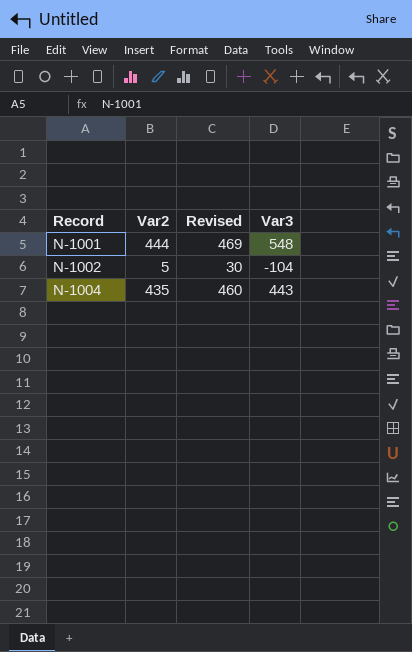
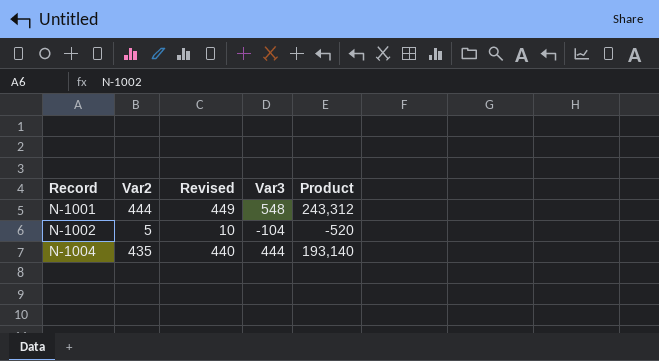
column Revised | formula: [Var2] + 25 -> [Var2] + 5
column Product | formula: none -> [Var2] * [Var3]
N-1004 | Var3: 443 -> 444

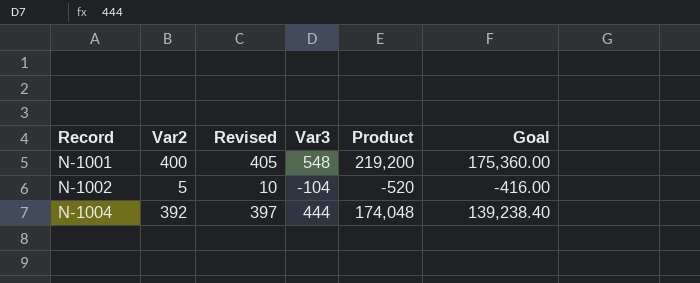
column Goal | formula: none -> [Product] * 0.8
N-1001 | Var2: 444 -> 400
N-1001 | Revised: 449 -> 405
N-1001 | Product: 243,312 -> 219,200
N-1004 | Var2: 435 -> 392
N-1004 | Revised: 440 -> 397
N-1004 | Product: 193,140 -> 174,048

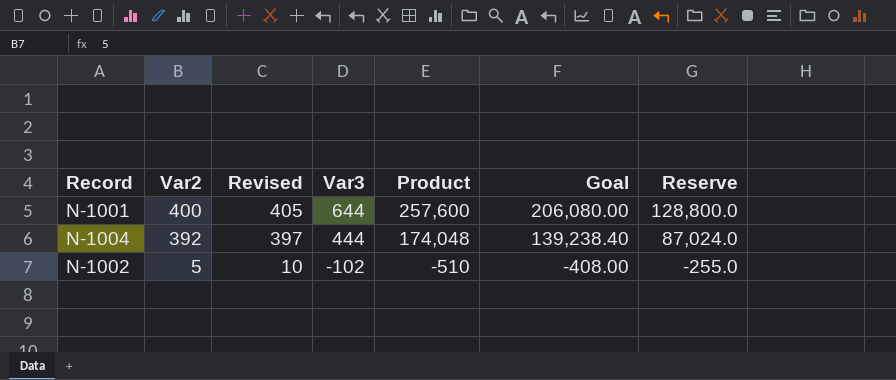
row order: Record ascending -> Var2 descending
column Reserve | formula: none -> [Product] * 0.5
N-1001 | Var3: 548 -> 644
N-1001 | Product: 219,200 -> 257,600
N-1001 | Goal: 175,360.00 -> 206,080.00
N-1002 | Var3: -104 -> -102
N-1002 | Product: -520 -> -510
N-1002 | Goal: -416.00 -> -408.00

